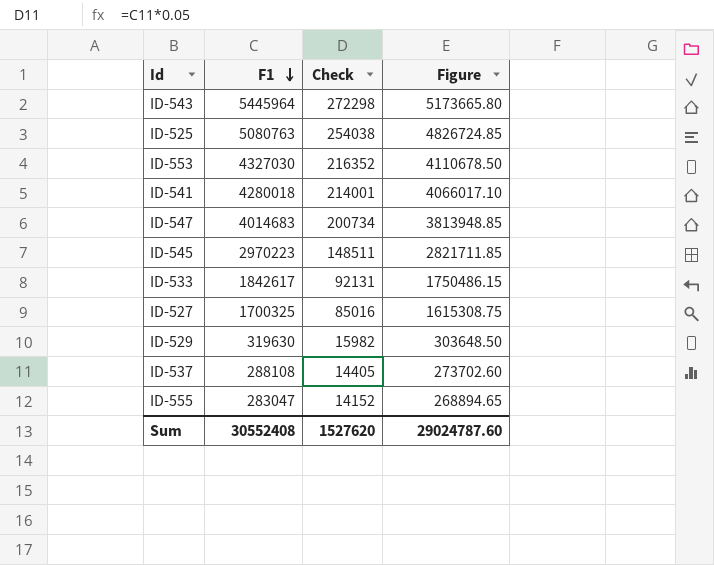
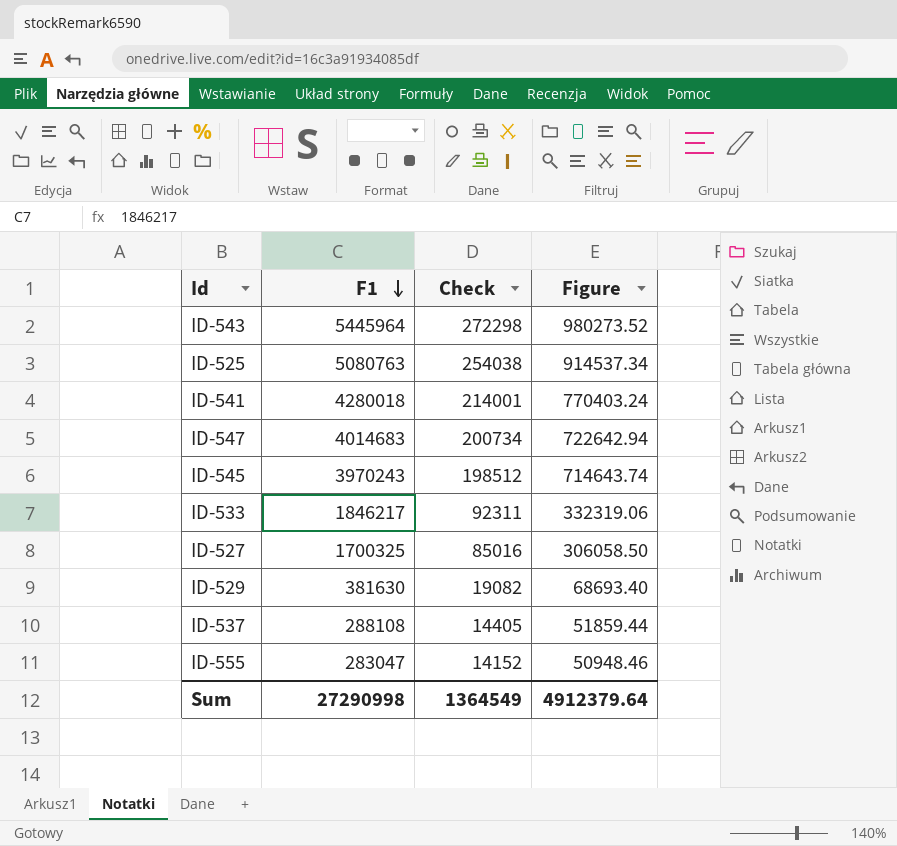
column Figure | formula: [F1] * 0.95 -> [F1] * 0.18
row ID-553: 4327030 | 216352 | 4110678.50 -> none
ID-545 | F1: 2970223 -> 3970243
ID-545 | Check: 148511 -> 198512
ID-533 | F1: 1842617 -> 1846217
ID-533 | Check: 92131 -> 92311
ID-529 | F1: 319630 -> 381630
ID-529 | Check: 15982 -> 19082
Sum | F1: 30552408 -> 27290998
Sum | Check: 1527620 -> 1364549
Sum | Figure: 29024787.60 -> 4912379.64

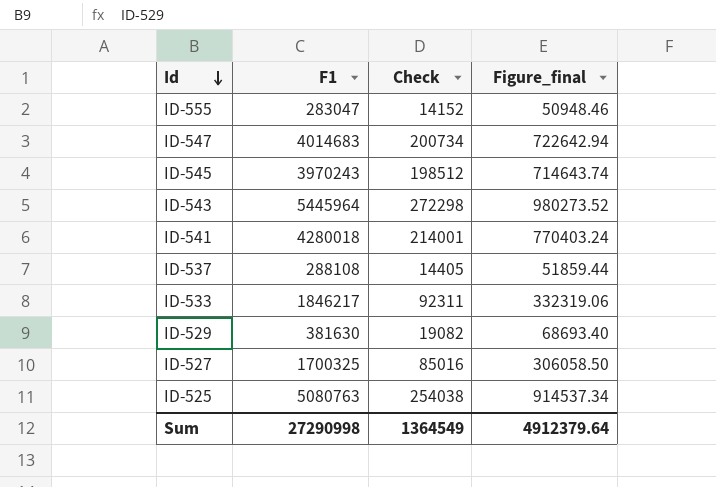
row order: F1 descending -> Id descending
column name: Figure -> Figure_final

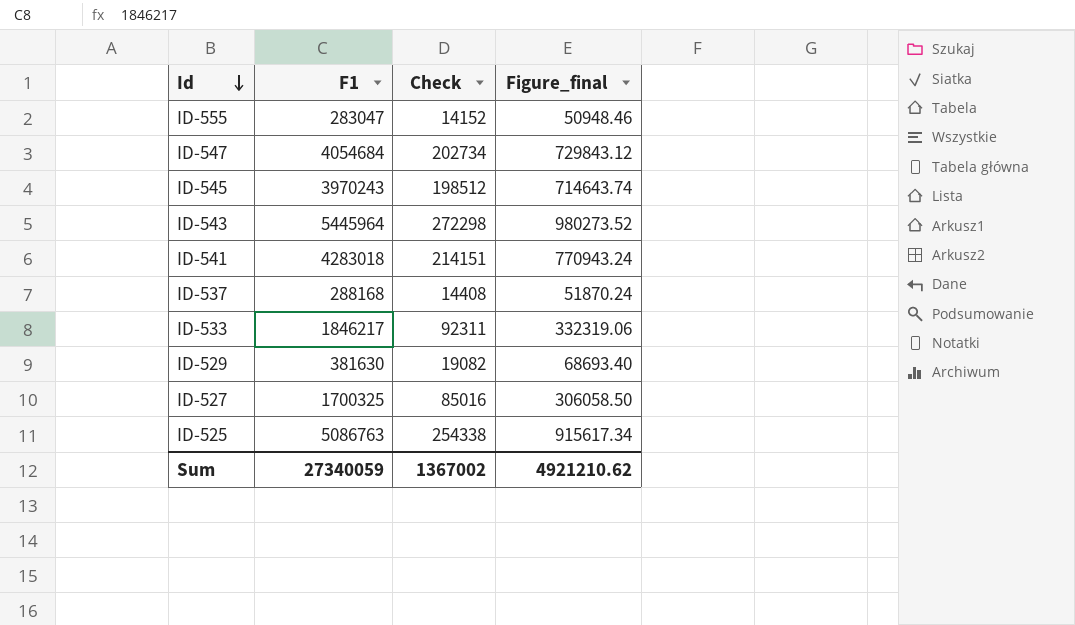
ID-547 | F1: 4014683 -> 4054684
ID-547 | Check: 200734 -> 202734
ID-547 | Figure_final: 722642.94 -> 729843.12
ID-541 | F1: 4280018 -> 4283018
ID-541 | Check: 214001 -> 214151
ID-541 | Figure_final: 770403.24 -> 770943.24
ID-537 | F1: 288108 -> 288168
ID-537 | Check: 14405 -> 14408
ID-537 | Figure_final: 51859.44 -> 51870.24
ID-525 | F1: 5080763 -> 5086763
ID-525 | Check: 254038 -> 254338
ID-525 | Figure_final: 914537.34 -> 915617.34
Sum | F1: 27290998 -> 27340059
Sum | Check: 1364549 -> 1367002
Sum | Figure_final: 4912379.64 -> 4921210.62

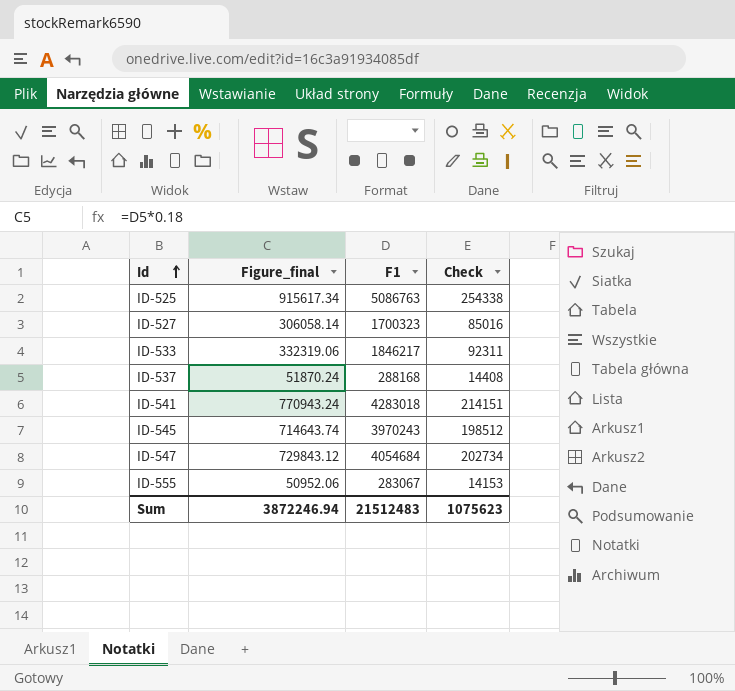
row order: Id descending -> Id ascending
column Figure_final | position: 4 -> 2
row ID-543: 5445964 | 272298 | 980273.52 -> none
row ID-529: 381630 | 19082 | 68693.40 -> none
ID-527 | Figure_final: 306058.50 -> 306058.14
ID-527 | F1: 1700325 -> 1700323
ID-555 | Figure_final: 50948.46 -> 50952.06
ID-555 | F1: 283047 -> 283067
ID-555 | Check: 14152 -> 14153
Sum | Figure_final: 4921210.62 -> 3872246.94
Sum | F1: 27340059 -> 21512483
Sum | Check: 1367002 -> 1075623

